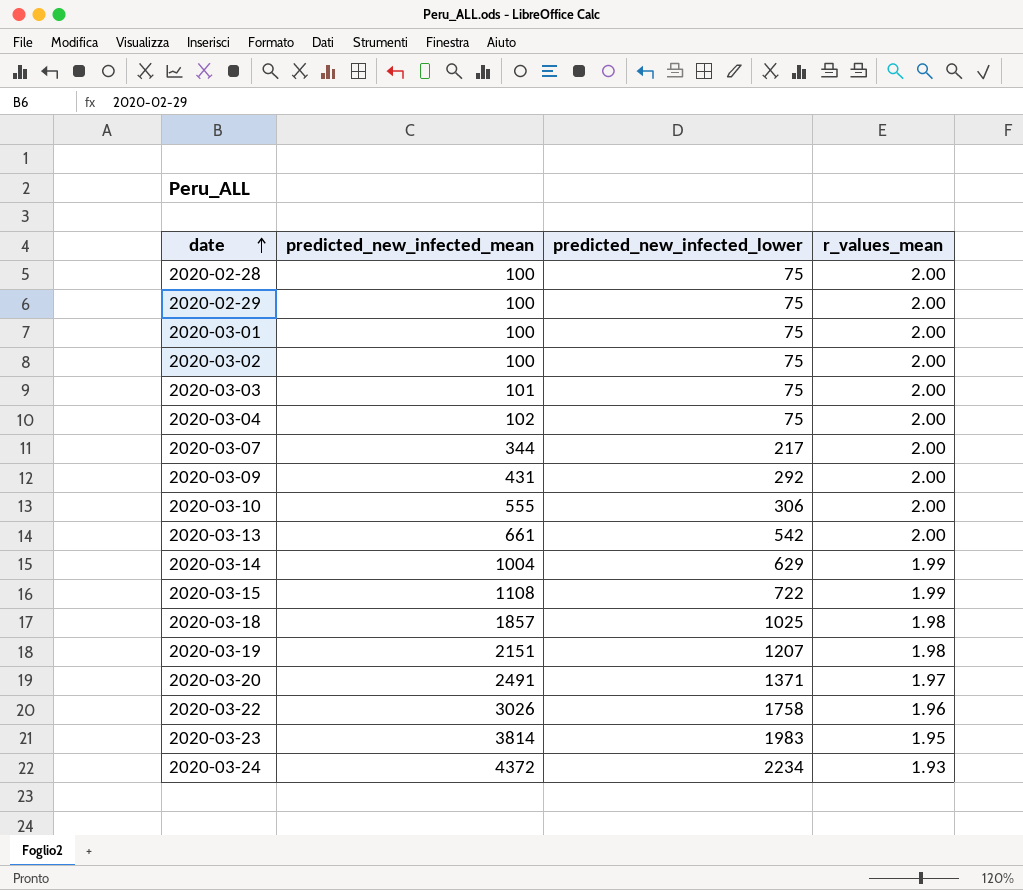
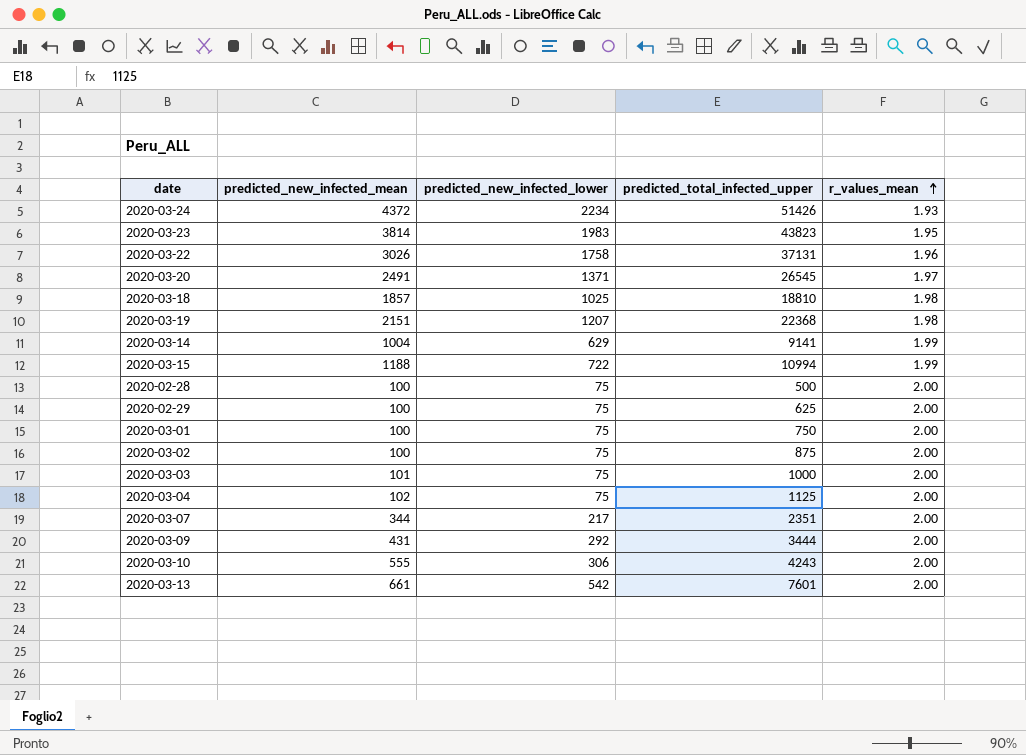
row order: date ascending -> r_values_mean ascending
column predicted_total_infected_upper | position: none -> 4
2020-03-15 | predicted_new_infected_mean: 1108 -> 1188

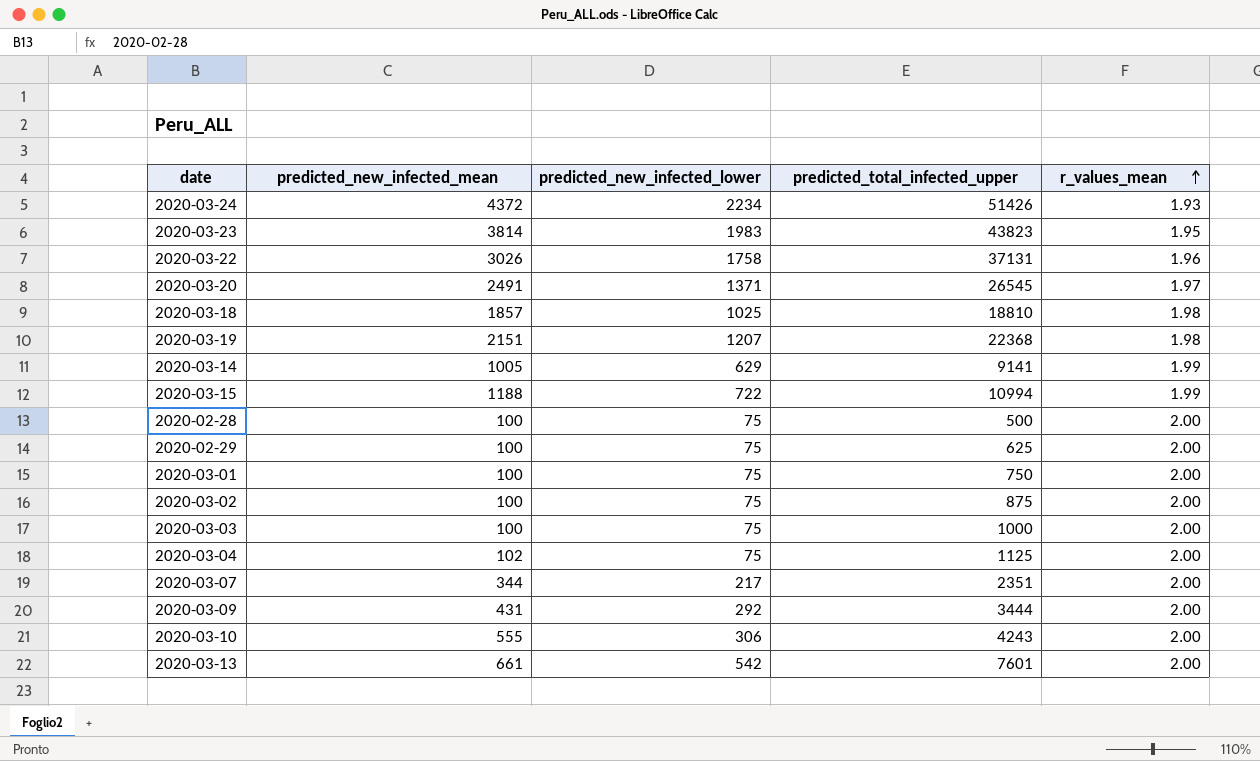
2020-03-14 | predicted_new_infected_mean: 1004 -> 1005
2020-03-03 | predicted_new_infected_mean: 101 -> 100

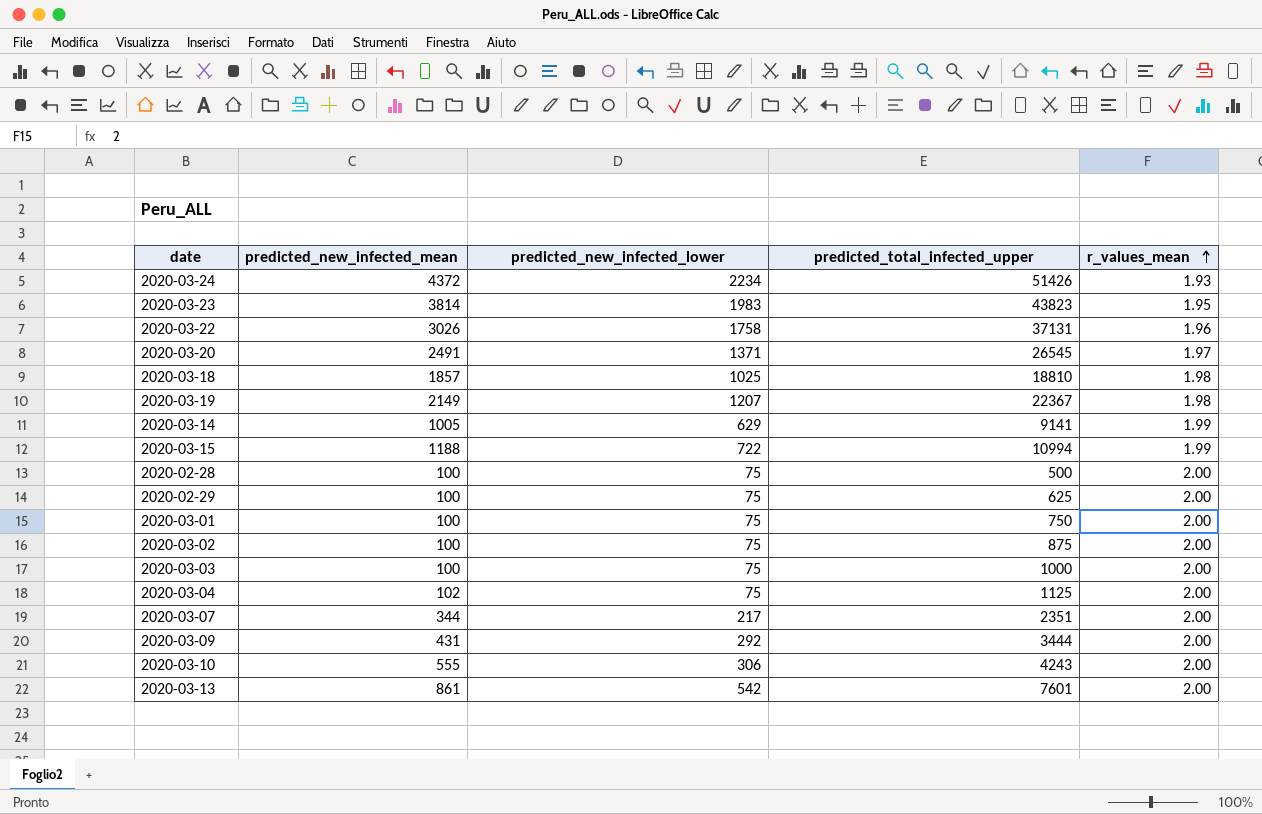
2020-03-19 | predicted_new_infected_mean: 2151 -> 2149
2020-03-19 | predicted_total_infected_upper: 22368 -> 22367
2020-03-13 | predicted_new_infected_mean: 661 -> 861

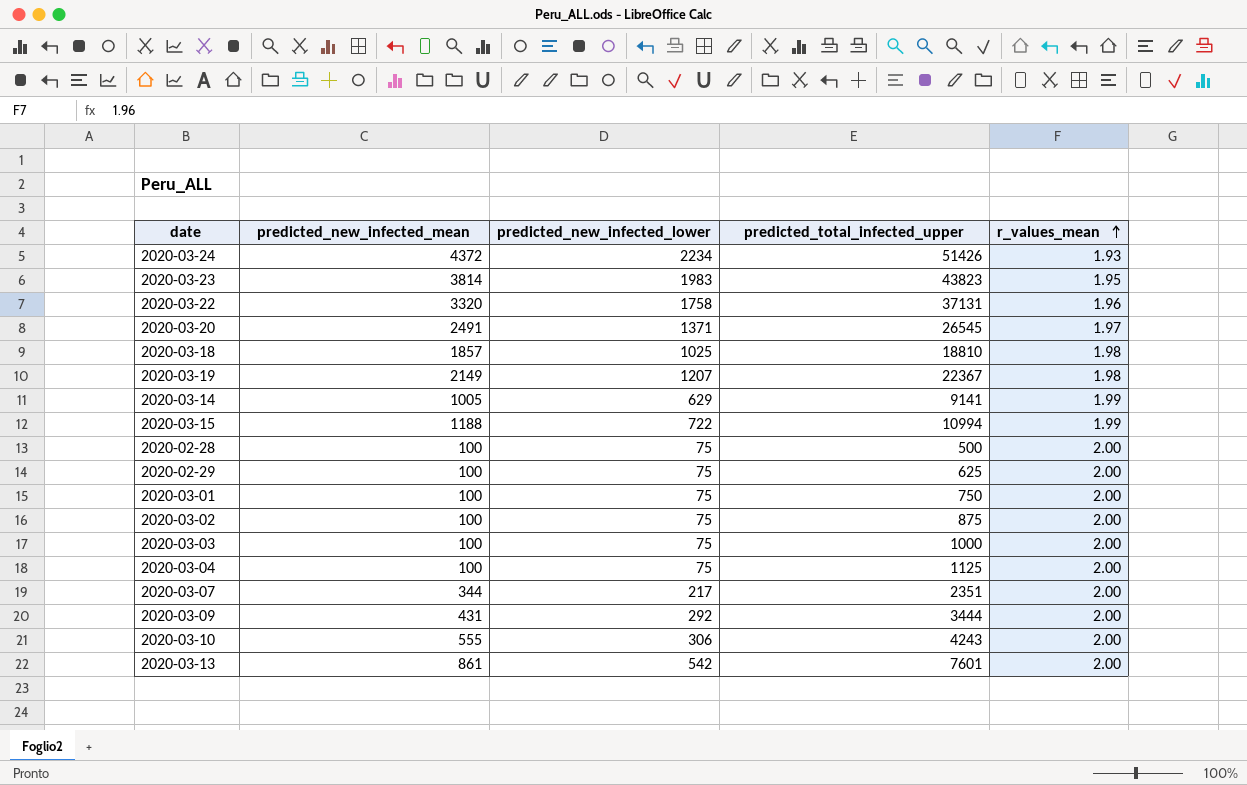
2020-03-22 | predicted_new_infected_mean: 3026 -> 3320
2020-03-04 | predicted_new_infected_mean: 102 -> 100

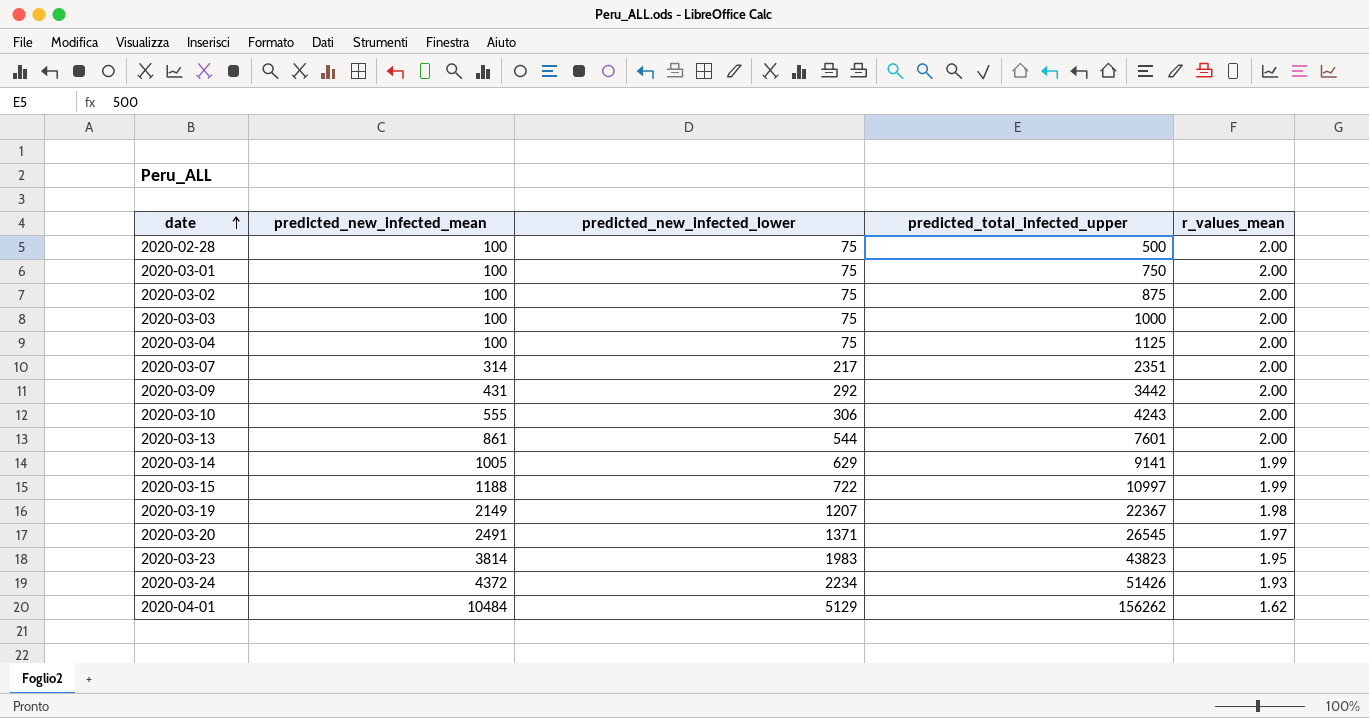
row order: r_values_mean ascending -> date ascending
row 2020-03-22: 3320 | 1758 | 37131 | 1.96 -> none
row 2020-03-18: 1857 | 1025 | 18810 | 1.98 -> none
row 2020-02-29: 100 | 75 | 625 | 2.00 -> none
2020-03-07 | predicted_new_infected_mean: 344 -> 314
2020-03-09 | predicted_total_infected_upper: 3444 -> 3442
2020-03-13 | predicted_new_infected_lower: 542 -> 544
2020-03-15 | predicted_total_infected_upper: 10994 -> 10997
row 2020-04-01: none -> 10484 | 5129 | 156262 | 1.62

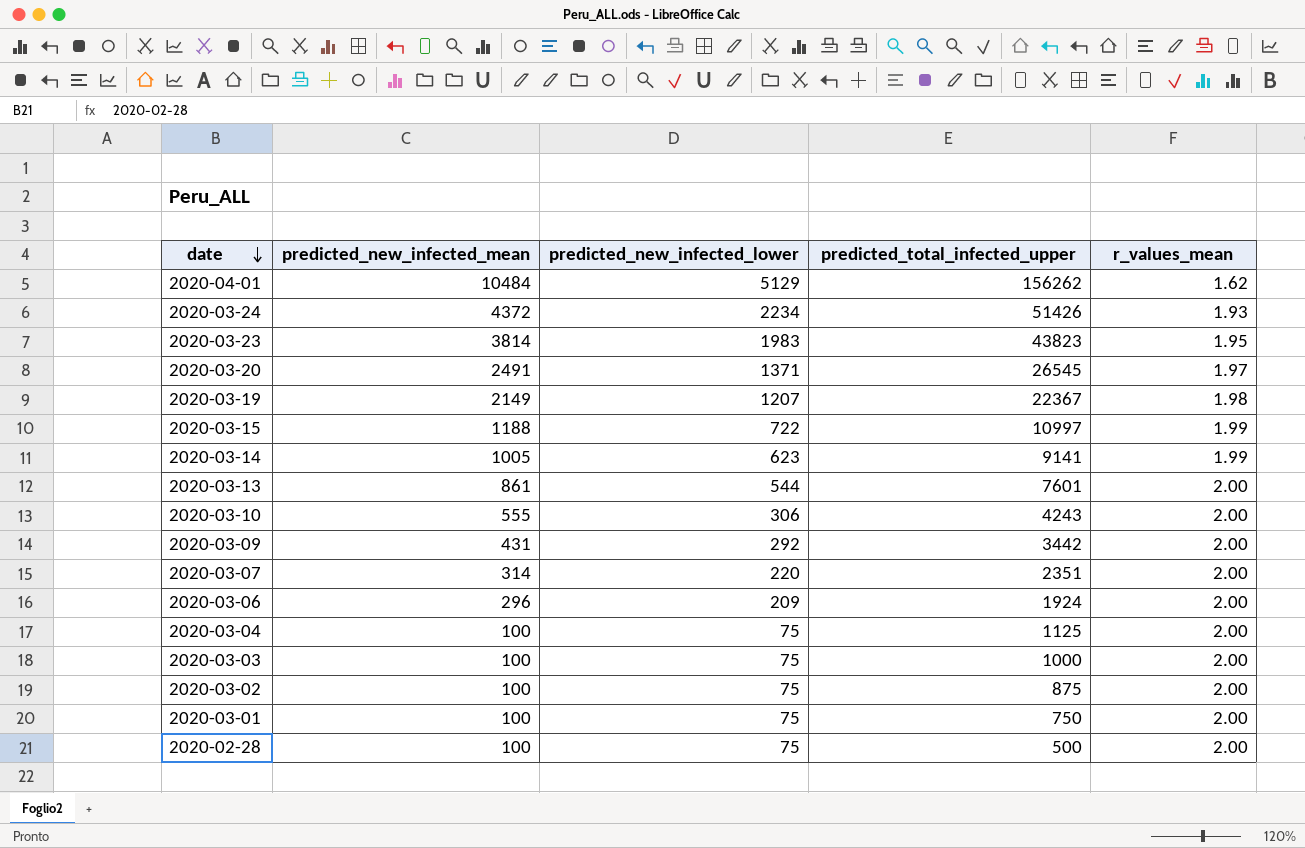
row order: date ascending -> date descending
2020-03-14 | predicted_new_infected_lower: 629 -> 623
2020-03-07 | predicted_new_infected_lower: 217 -> 220
row 2020-03-06: none -> 296 | 209 | 1924 | 2.00

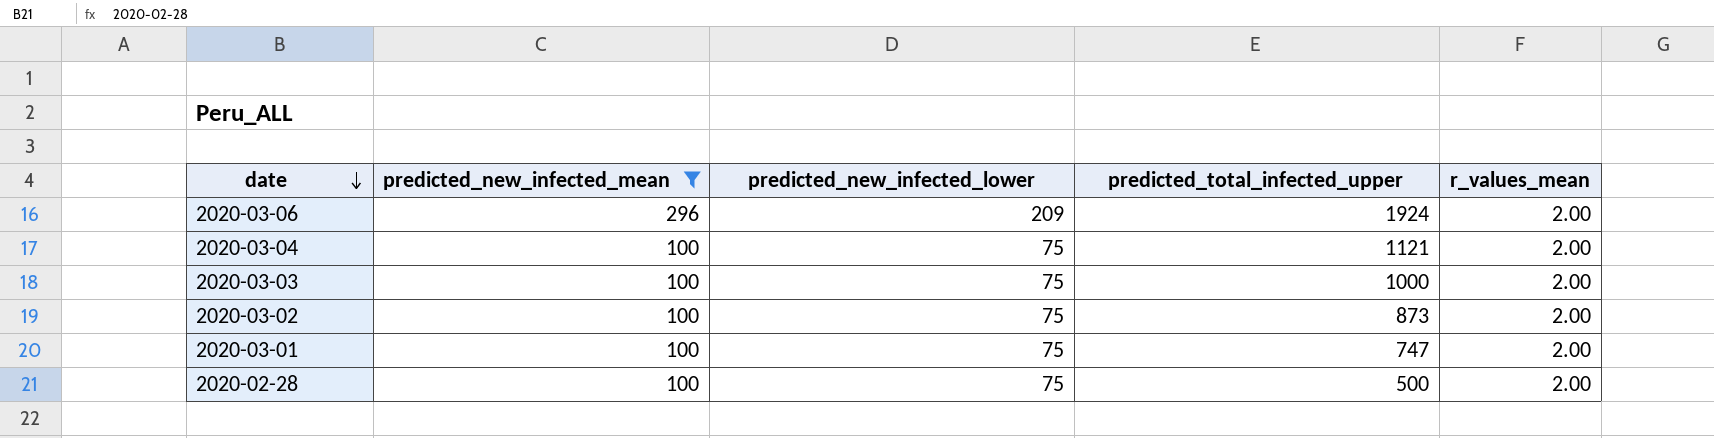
filter: none -> predicted_new_infected_mean <= 296
2020-03-04 | predicted_total_infected_upper: 1125 -> 1121
2020-03-02 | predicted_total_infected_upper: 875 -> 873
2020-03-01 | predicted_total_infected_upper: 750 -> 747

